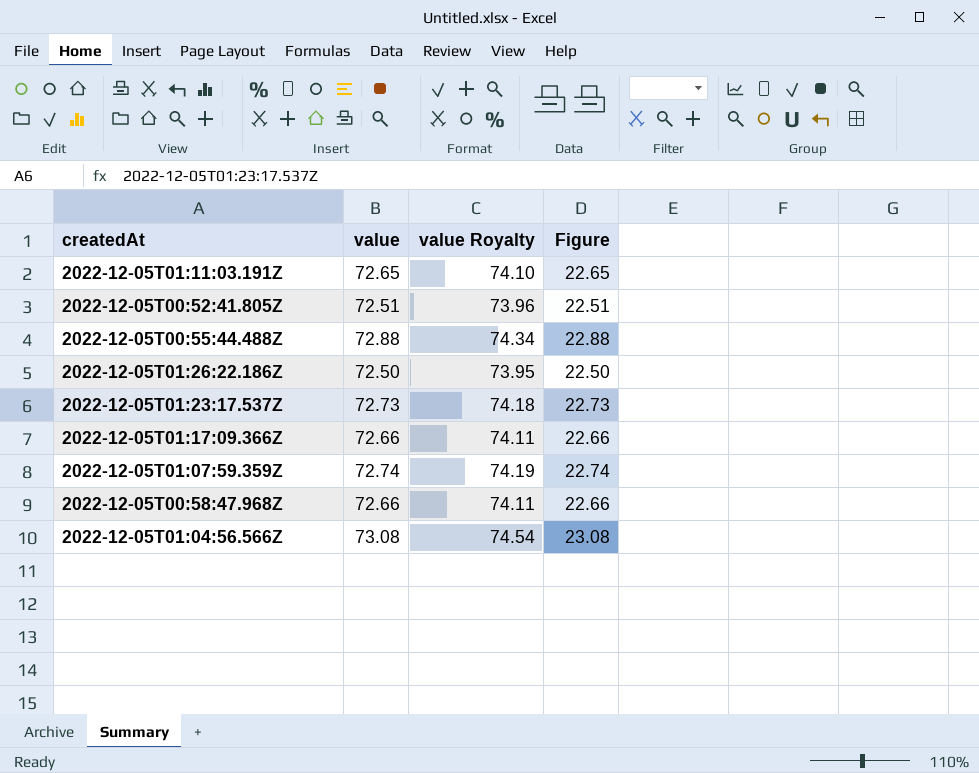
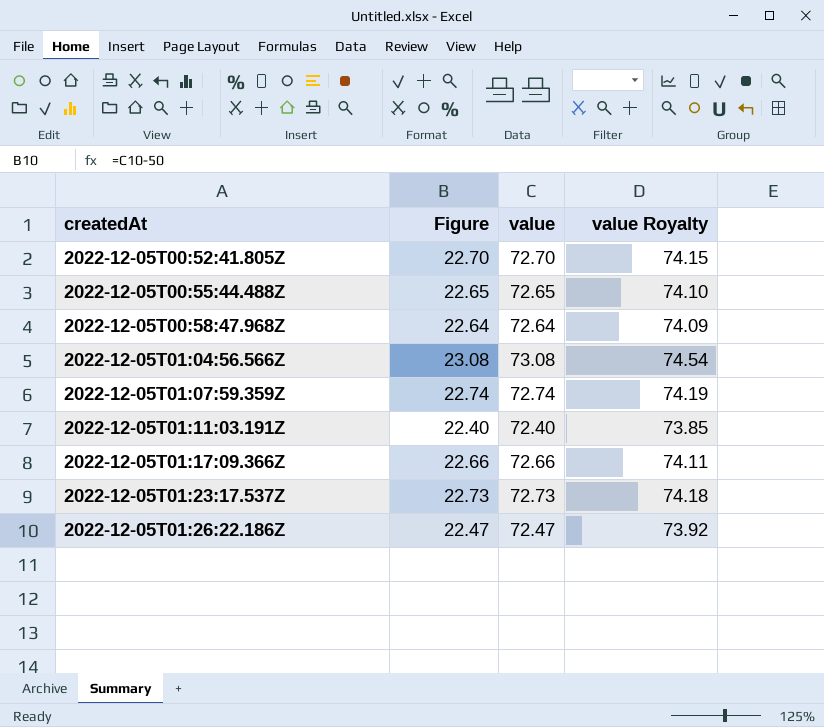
row order: none -> createdAt ascending
column Figure | position: 4 -> 2
2022-12-05T00:52:41.805Z | Figure: 22.51 -> 22.70
2022-12-05T00:52:41.805Z | value: 72.51 -> 72.70
2022-12-05T00:52:41.805Z | value Royalty: 73.96 -> 74.15
2022-12-05T00:55:44.488Z | Figure: 22.88 -> 22.65
2022-12-05T00:55:44.488Z | value: 72.88 -> 72.65
2022-12-05T00:55:44.488Z | value Royalty: 74.34 -> 74.10
2022-12-05T00:58:47.968Z | Figure: 22.66 -> 22.64
2022-12-05T00:58:47.968Z | value: 72.66 -> 72.64
2022-12-05T00:58:47.968Z | value Royalty: 74.11 -> 74.09
2022-12-05T01:11:03.191Z | Figure: 22.65 -> 22.40
2022-12-05T01:11:03.191Z | value: 72.65 -> 72.40
2022-12-05T01:11:03.191Z | value Royalty: 74.10 -> 73.85
2022-12-05T01:26:22.186Z | Figure: 22.50 -> 22.47
2022-12-05T01:26:22.186Z | value: 72.50 -> 72.47
2022-12-05T01:26:22.186Z | value Royalty: 73.95 -> 73.92

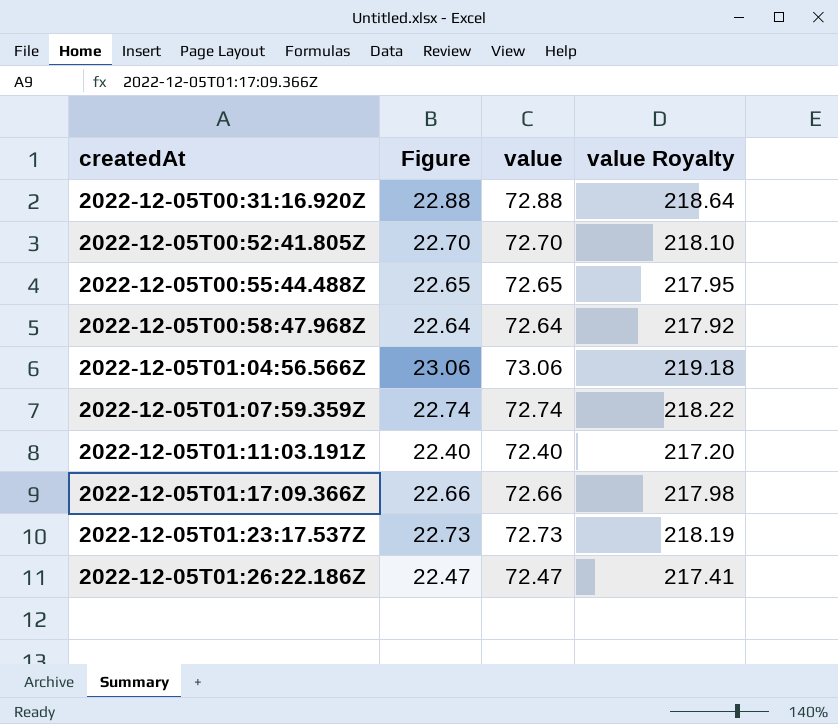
column value Royalty | formula: [value] * 1.02 -> [value] * 3
row 2022-12-05T00:31:16.920Z: none -> 22.88 | 72.88 | 218.64
2022-12-05T01:04:56.566Z | Figure: 23.08 -> 23.06
2022-12-05T01:04:56.566Z | value: 73.08 -> 73.06

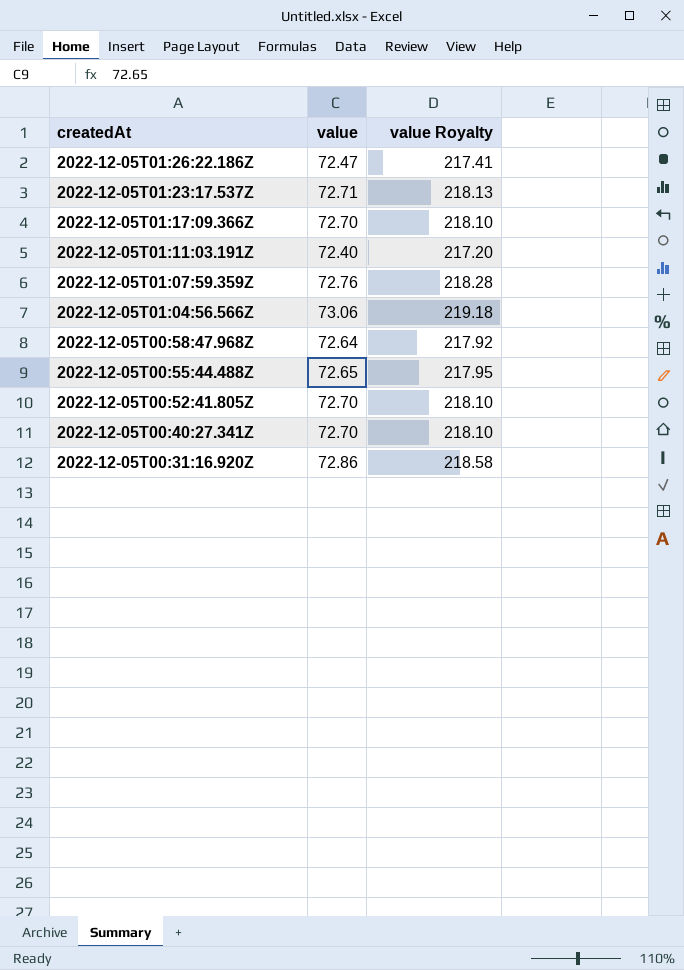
row order: createdAt ascending -> createdAt descending
column Figure | formula: [value] - 50 -> none
2022-12-05T01:23:17.537Z | value: 72.73 -> 72.71
2022-12-05T01:23:17.537Z | value Royalty: 218.19 -> 218.13
2022-12-05T01:17:09.366Z | value: 72.66 -> 72.70
2022-12-05T01:17:09.366Z | value Royalty: 217.98 -> 218.10
2022-12-05T01:07:59.359Z | value: 72.74 -> 72.76
2022-12-05T01:07:59.359Z | value Royalty: 218.22 -> 218.28
row 2022-12-05T00:40:27.341Z: none -> 72.70 | 218.10
2022-12-05T00:31:16.920Z | value: 72.88 -> 72.86
2022-12-05T00:31:16.920Z | value Royalty: 218.64 -> 218.58

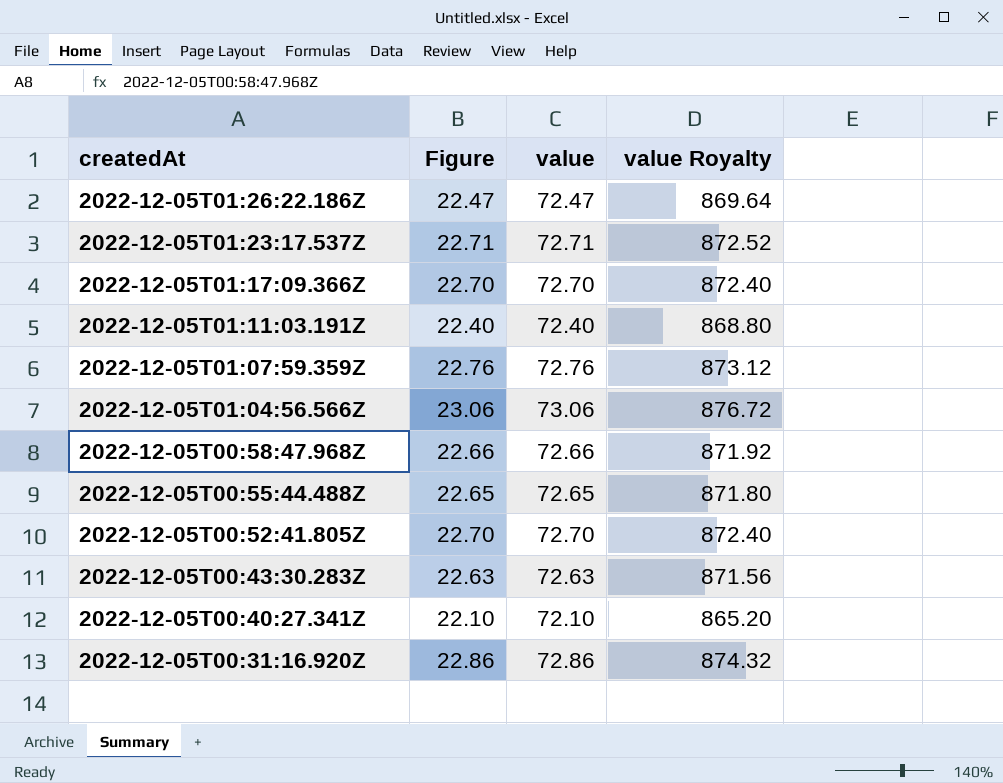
column Figure | formula: none -> [value] - 50
column value Royalty | formula: [value] * 3 -> [value] * 12
2022-12-05T00:58:47.968Z | value: 72.64 -> 72.66
row 2022-12-05T00:43:30.283Z: none -> 22.63 | 72.63 | 871.56
2022-12-05T00:40:27.341Z | value: 72.70 -> 72.10

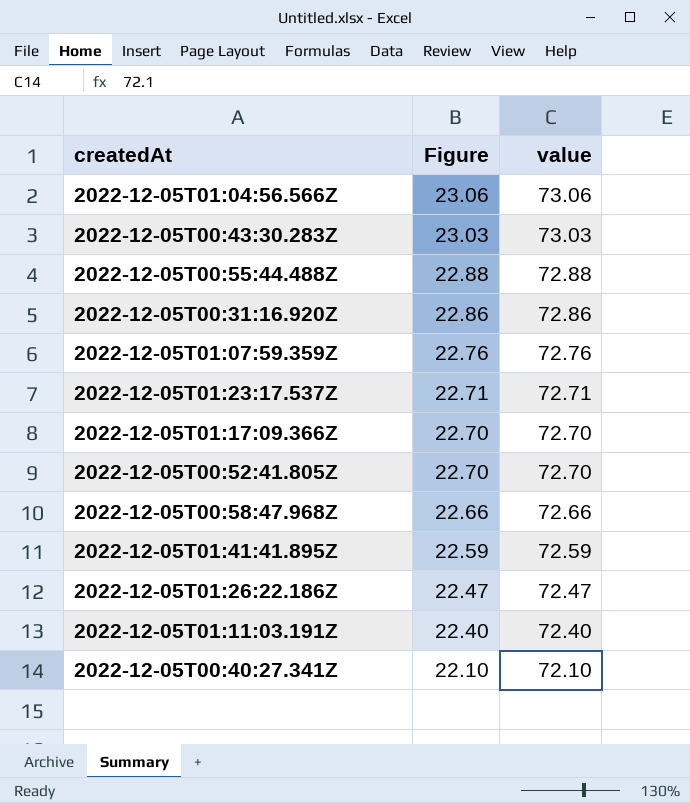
row order: createdAt descending -> Figure descending
column value Royalty | formula: [value] * 12 -> none
2022-12-05T00:43:30.283Z | Figure: 22.63 -> 23.03
2022-12-05T00:43:30.283Z | value: 72.63 -> 73.03
2022-12-05T00:55:44.488Z | Figure: 22.65 -> 22.88
2022-12-05T00:55:44.488Z | value: 72.65 -> 72.88
row 2022-12-05T01:41:41.895Z: none -> 22.59 | 72.59

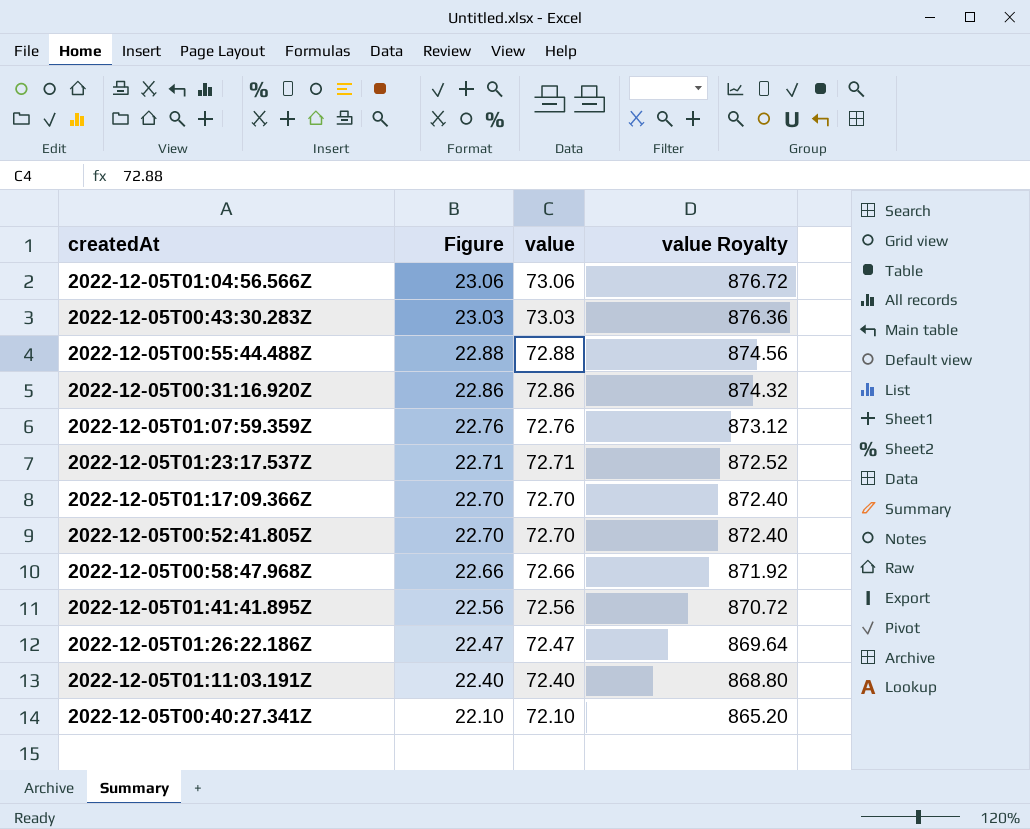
column value Royalty | formula: none -> [value] * 12
2022-12-05T01:41:41.895Z | Figure: 22.59 -> 22.56
2022-12-05T01:41:41.895Z | value: 72.59 -> 72.56

